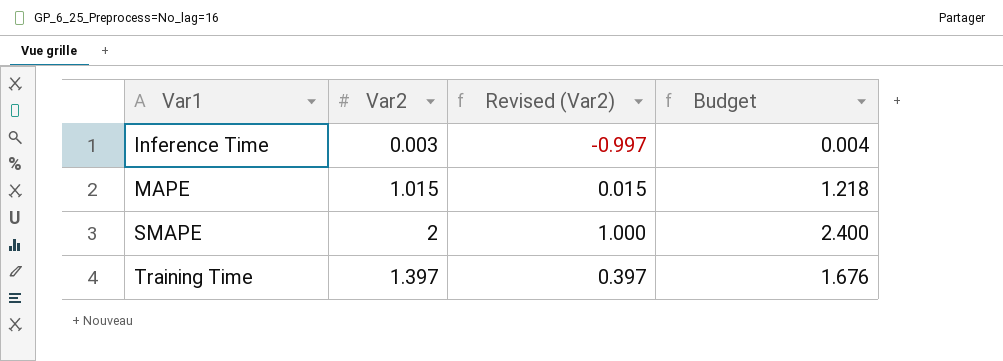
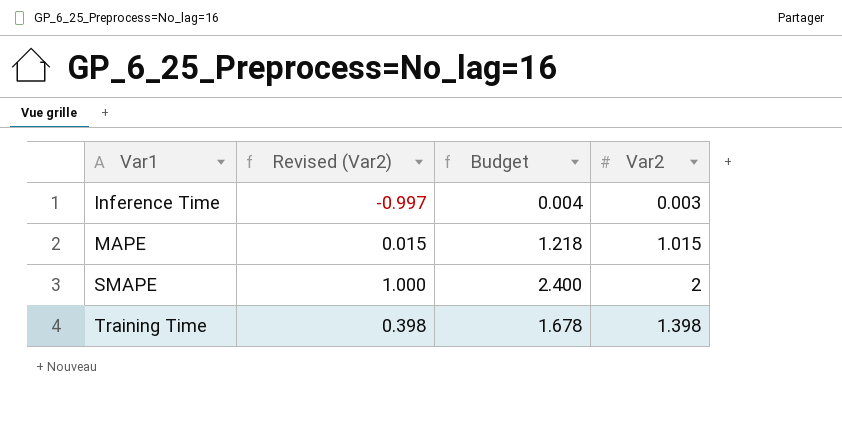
column Var2 | position: 2 -> 4
Training Time | Revised (Var2): 0.397 -> 0.398
Training Time | Budget: 1.676 -> 1.678
Training Time | Var2: 1.397 -> 1.398

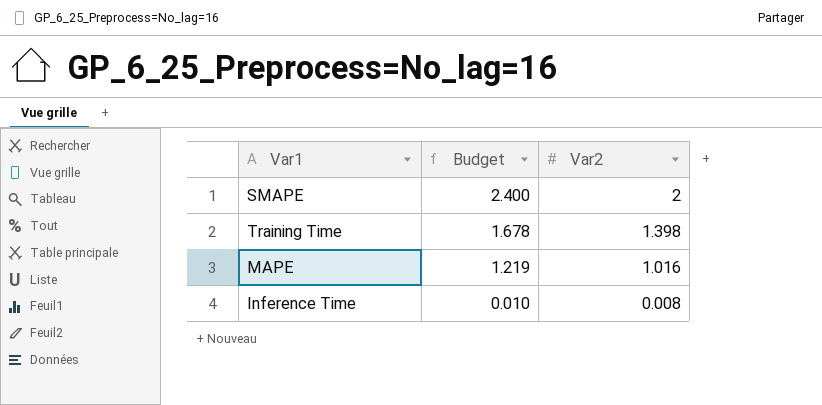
row order: Var1 ascending -> Budget descending
column Revised (Var2) | formula: [Var2] - 1 -> none
MAPE | Budget: 1.218 -> 1.219
MAPE | Var2: 1.015 -> 1.016
Inference Time | Budget: 0.004 -> 0.010
Inference Time | Var2: 0.003 -> 0.008

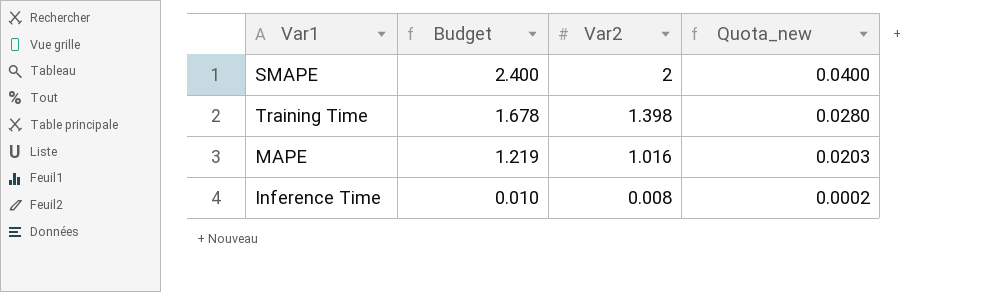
column Quota_new | formula: none -> [Var2] * 0.02

